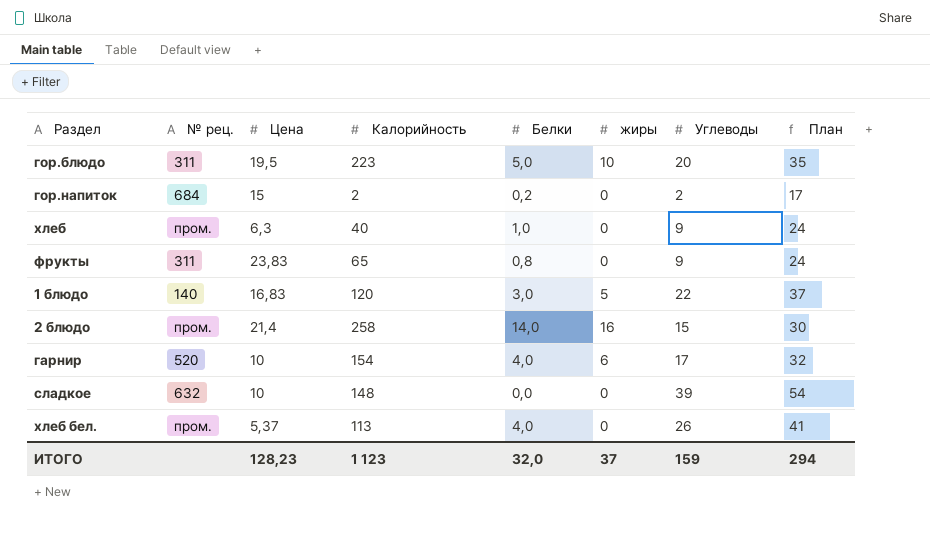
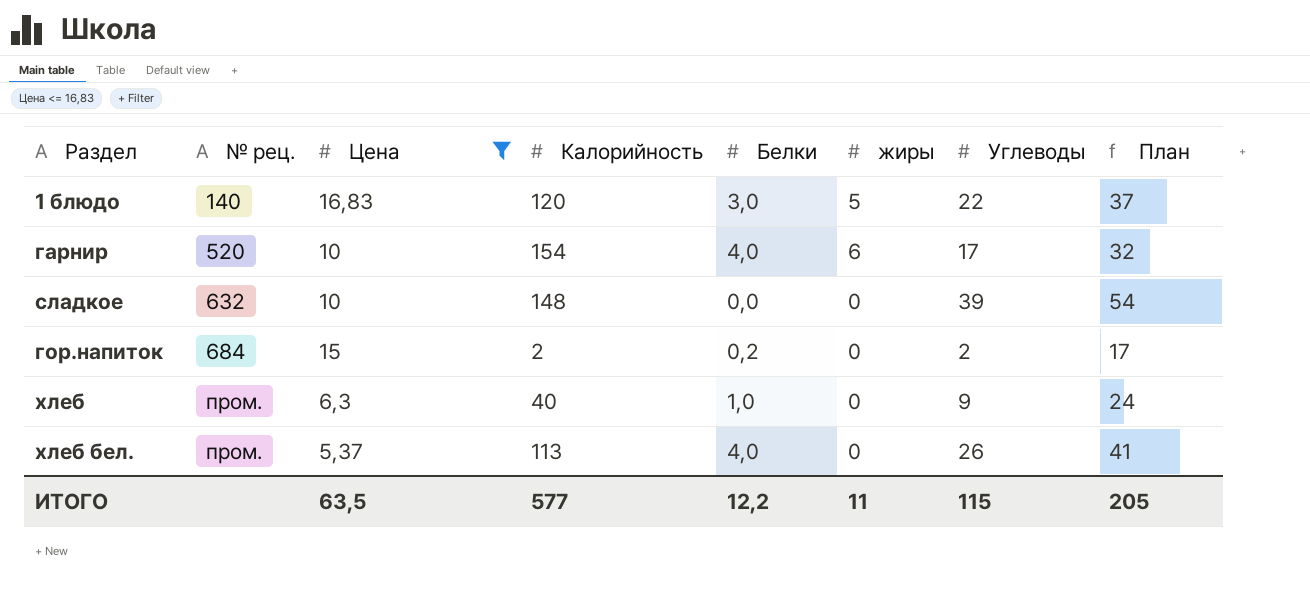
filter: none -> Цена <= 16,83
row order: none -> № рец. ascending
ИТОГО | Цена: 128,23 -> 63,5
ИТОГО | Калорийность: 1 123 -> 577
ИТОГО | Белки: 32,0 -> 12,2
ИТОГО | жиры: 37 -> 11
ИТОГО | Углеводы: 159 -> 115
ИТОГО | План: 294 -> 205

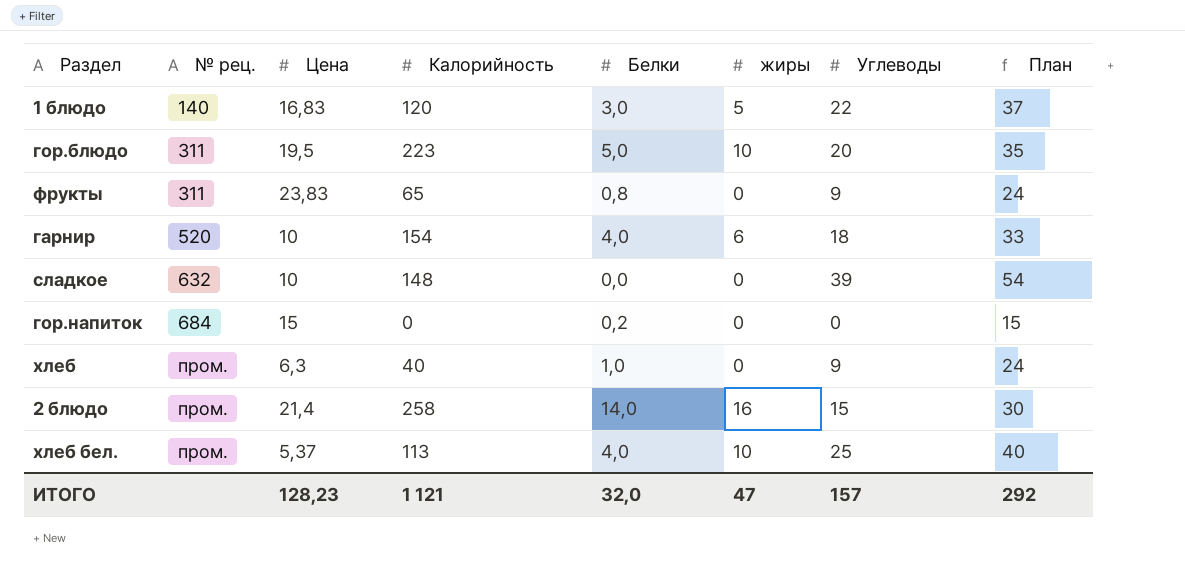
filter: Цена <= 16,83 -> none
гарнир | Углеводы: 17 -> 18
гарнир | План: 32 -> 33
гор.напиток | Калорийность: 2 -> 0
гор.напиток | Углеводы: 2 -> 0
гор.напиток | План: 17 -> 15
хлеб бел. | жиры: 0 -> 10
хлеб бел. | Углеводы: 26 -> 25
хлеб бел. | План: 41 -> 40
ИТОГО | Цена: 63,5 -> 128,23
ИТОГО | Калорийность: 577 -> 1 121
ИТОГО | Белки: 12,2 -> 32,0
ИТОГО | жиры: 11 -> 47
ИТОГО | Углеводы: 115 -> 157
ИТОГО | План: 205 -> 292

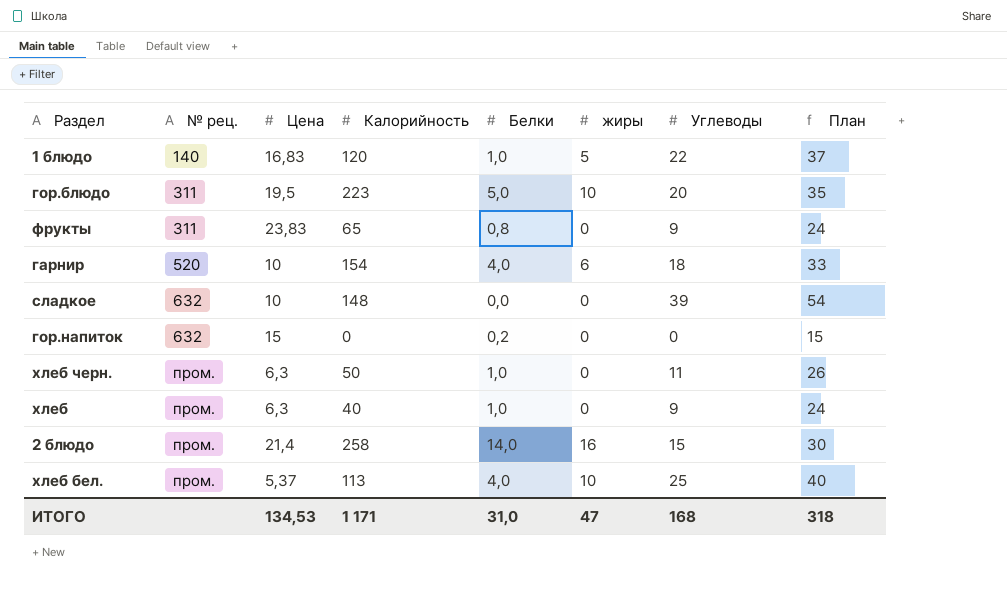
1 блюдо | Белки: 3,0 -> 1,0
гор.напиток | № рец.: 684 -> 632
row хлеб черн.: none -> пром. | 6,3 | 50 | 1,0 | 0 | 11 | 26
ИТОГО | Цена: 128,23 -> 134,53
ИТОГО | Калорийность: 1 121 -> 1 171
ИТОГО | Белки: 32,0 -> 31,0
ИТОГО | Углеводы: 157 -> 168
ИТОГО | План: 292 -> 318

